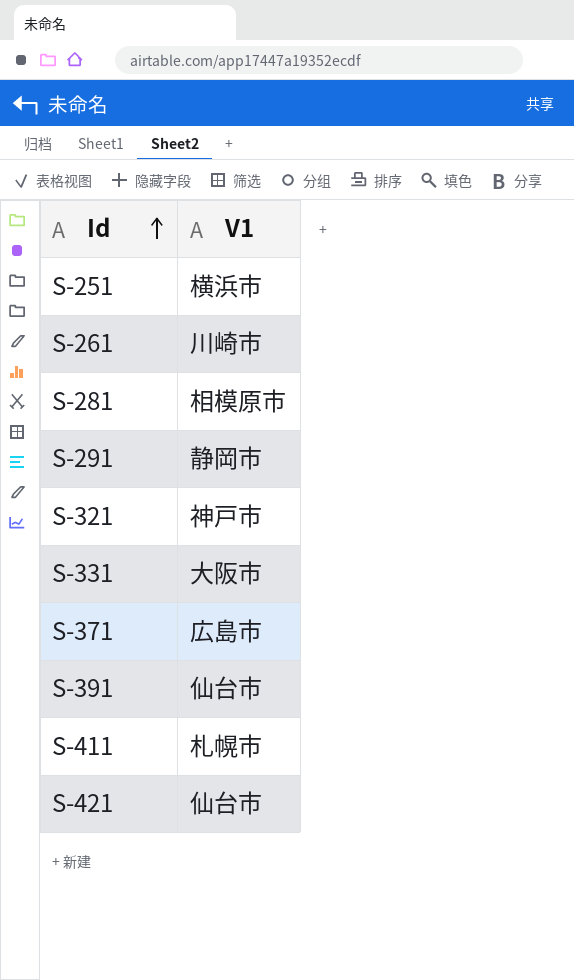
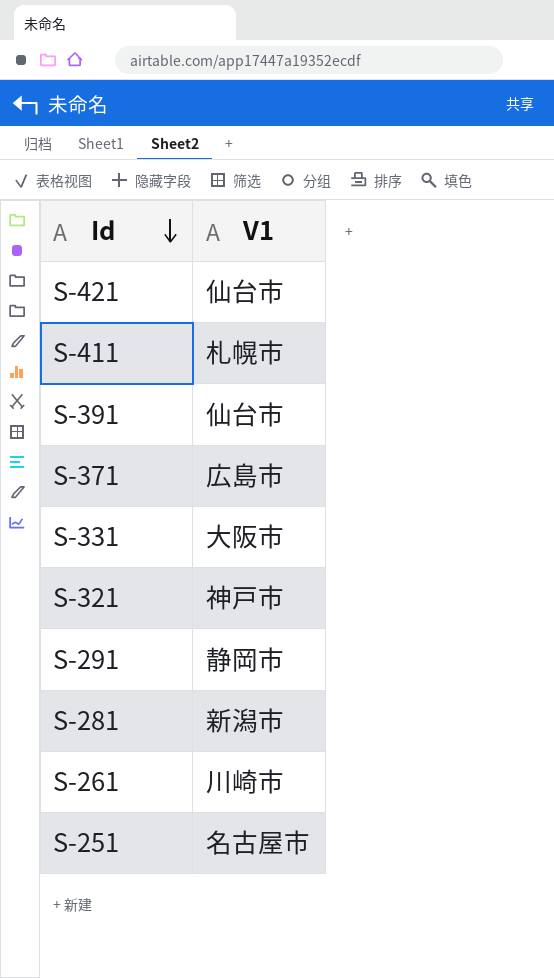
row order: Id ascending -> Id descending
S-281 | V1: 相模原市 -> 新潟市
S-251 | V1: 横浜市 -> 名古屋市

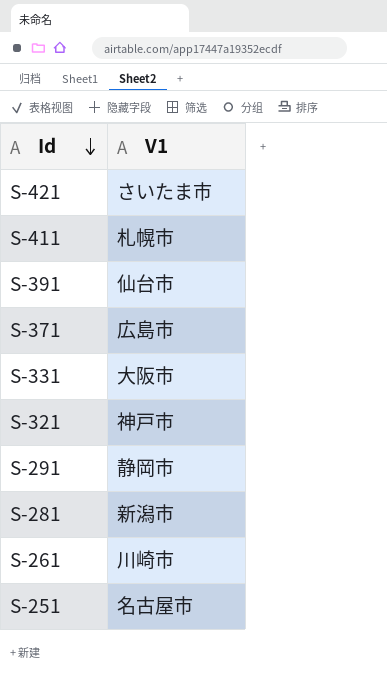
S-421 | V1: 仙台市 -> さいたま市

